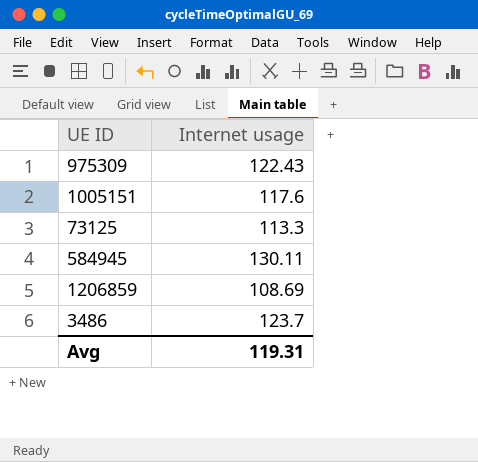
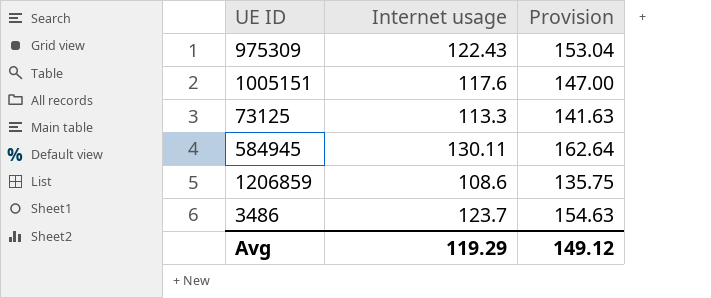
column Provision | formula: none -> [Internet usage] * 1.25
1206859 | Internet usage: 108.69 -> 108.6
Avg | Internet usage: 119.31 -> 119.29

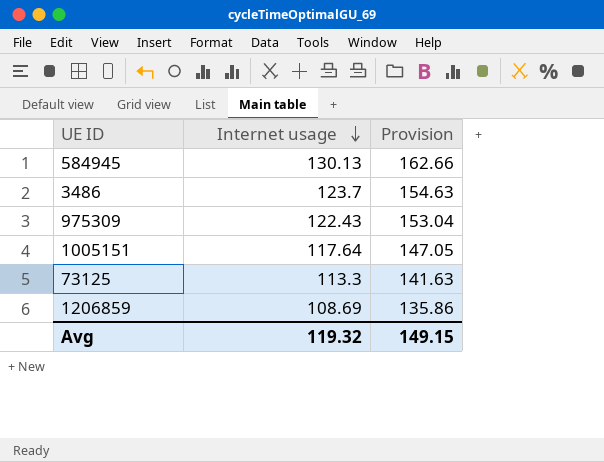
row order: none -> Internet usage descending
584945 | Internet usage: 130.11 -> 130.13
584945 | Provision: 162.64 -> 162.66
1005151 | Internet usage: 117.6 -> 117.64
1005151 | Provision: 147.00 -> 147.05
1206859 | Internet usage: 108.6 -> 108.69
1206859 | Provision: 135.75 -> 135.86
Avg | Internet usage: 119.29 -> 119.32
Avg | Provision: 149.12 -> 149.15

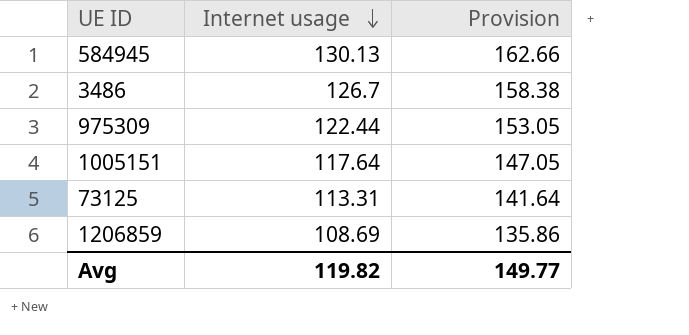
3486 | Internet usage: 123.7 -> 126.7
3486 | Provision: 154.63 -> 158.38
975309 | Internet usage: 122.43 -> 122.44
975309 | Provision: 153.04 -> 153.05
73125 | Internet usage: 113.3 -> 113.31
73125 | Provision: 141.63 -> 141.64
Avg | Internet usage: 119.32 -> 119.82
Avg | Provision: 149.15 -> 149.77

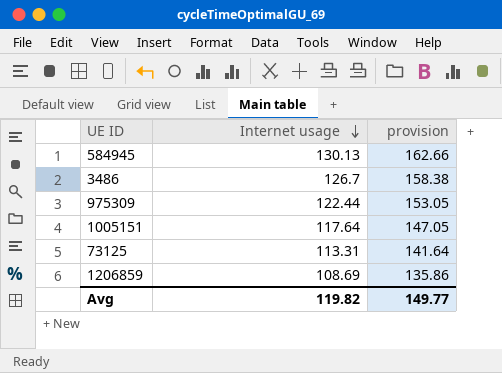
column name: Provision -> provision

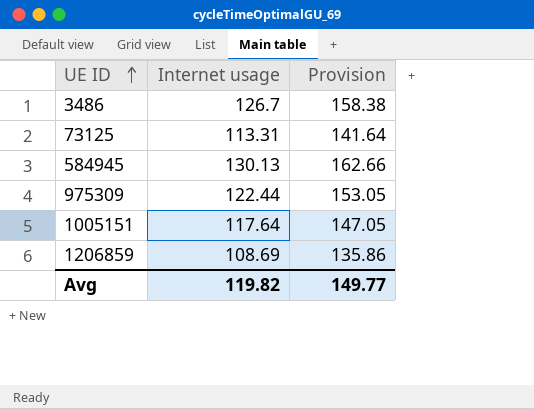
row order: Internet usage descending -> UE ID ascending
column name: provision -> Provision

